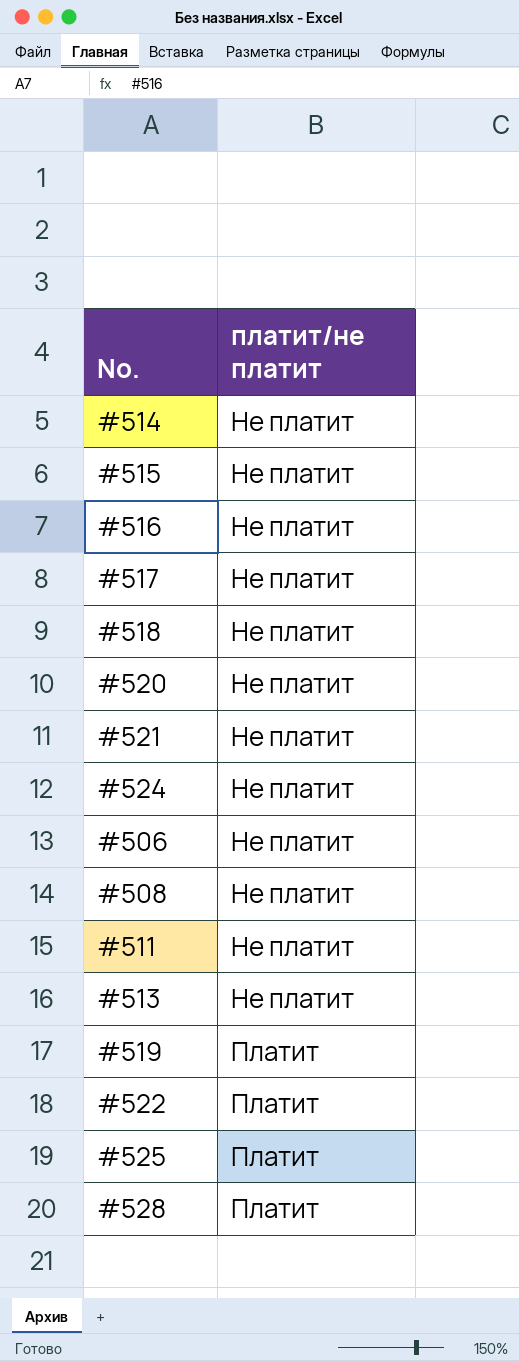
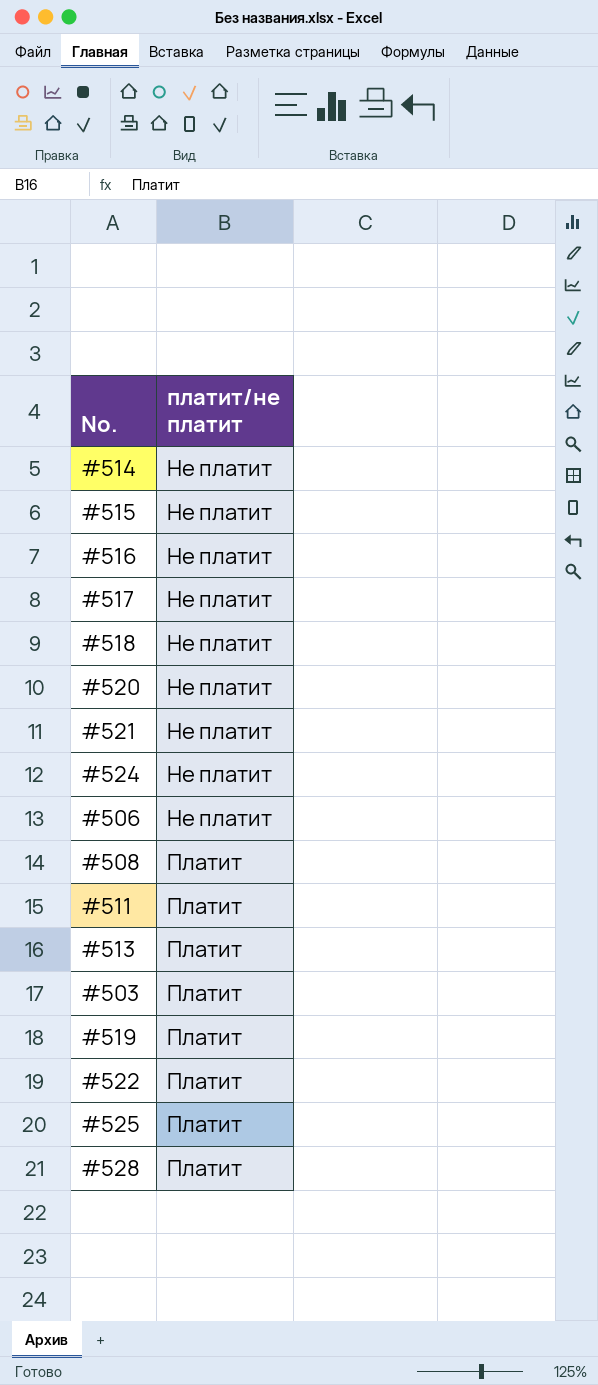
#508 | платит/не платит: Не платит -> Платит
#511 | платит/не платит: Не платит -> Платит
#513 | платит/не платит: Не платит -> Платит
row #503: none -> Платит

